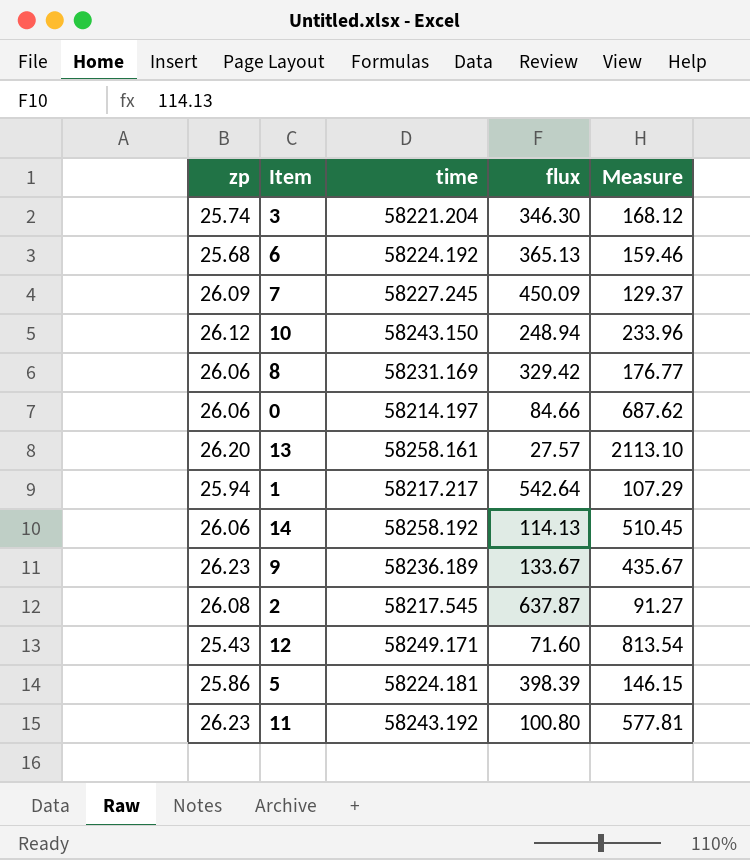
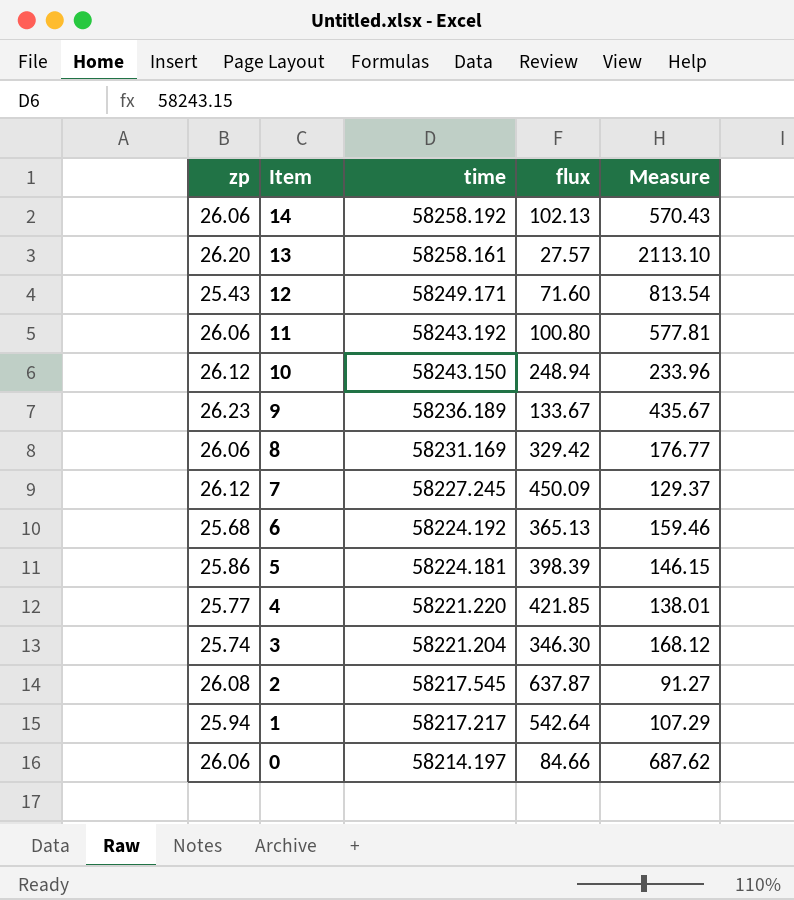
row order: none -> Item descending
14 | flux: 114.13 -> 102.13
14 | Measure: 510.45 -> 570.43
11 | zp: 26.23 -> 26.06
7 | zp: 26.09 -> 26.12
row 4: none -> 25.77 | 58221.220 | 421.85 | 138.01

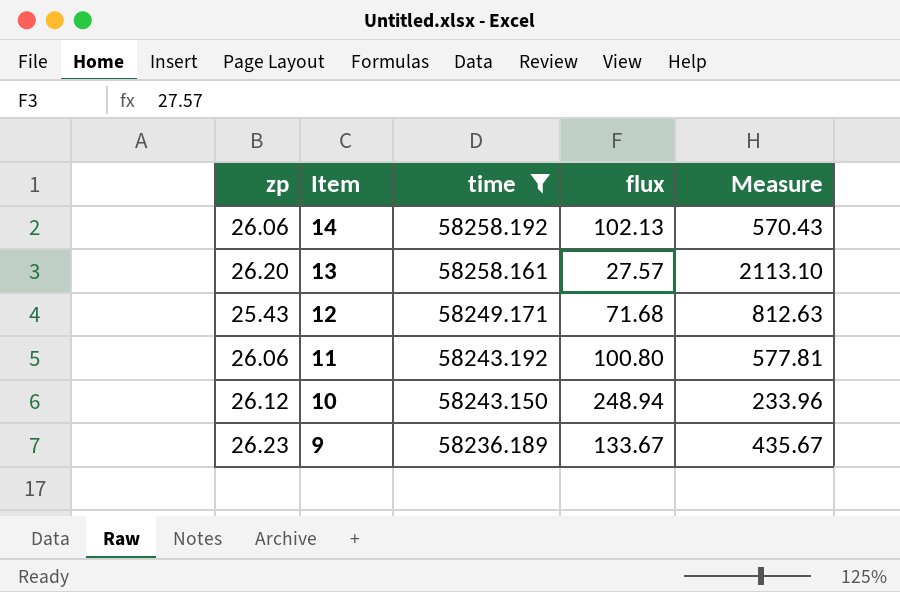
filter: none -> time >= 58236.189
12 | flux: 71.60 -> 71.68
12 | Measure: 813.54 -> 812.63

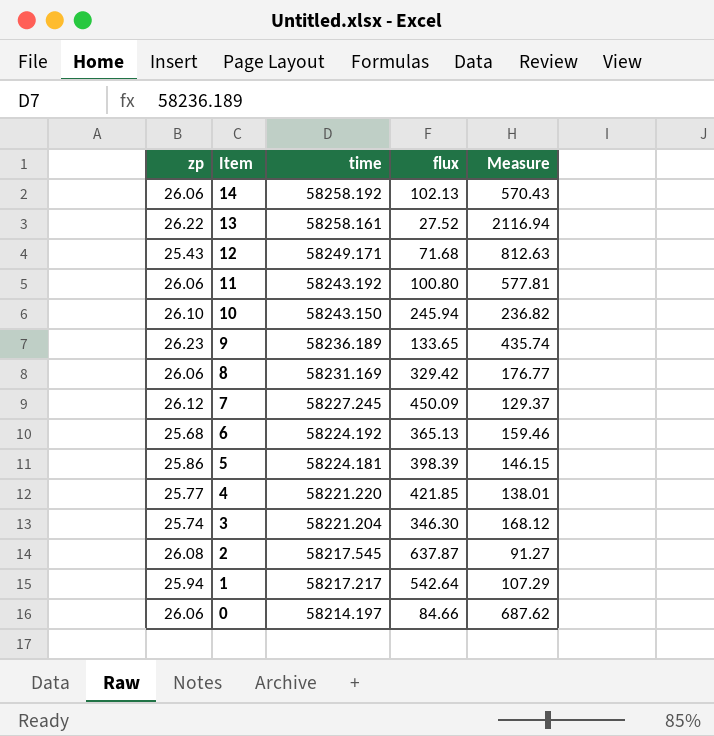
filter: time >= 58236.189 -> none
13 | zp: 26.20 -> 26.22
13 | flux: 27.57 -> 27.52
13 | Measure: 2113.10 -> 2116.94
10 | zp: 26.12 -> 26.10
10 | flux: 248.94 -> 245.94
10 | Measure: 233.96 -> 236.82
9 | flux: 133.67 -> 133.65
9 | Measure: 435.67 -> 435.74

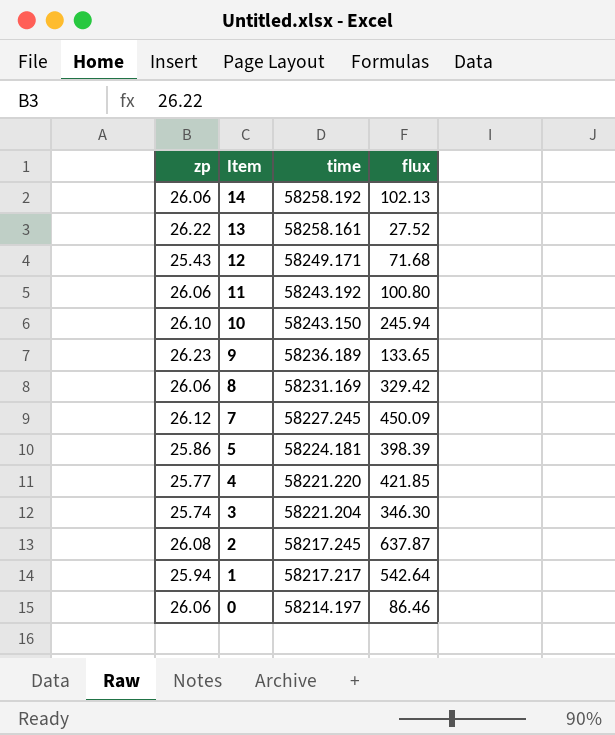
column Measure | formula: [time] / [flux] -> none
row 6: 25.68 | 58224.192 | 365.13 | 159.46 -> none
2 | time: 58217.545 -> 58217.245
0 | flux: 84.66 -> 86.46

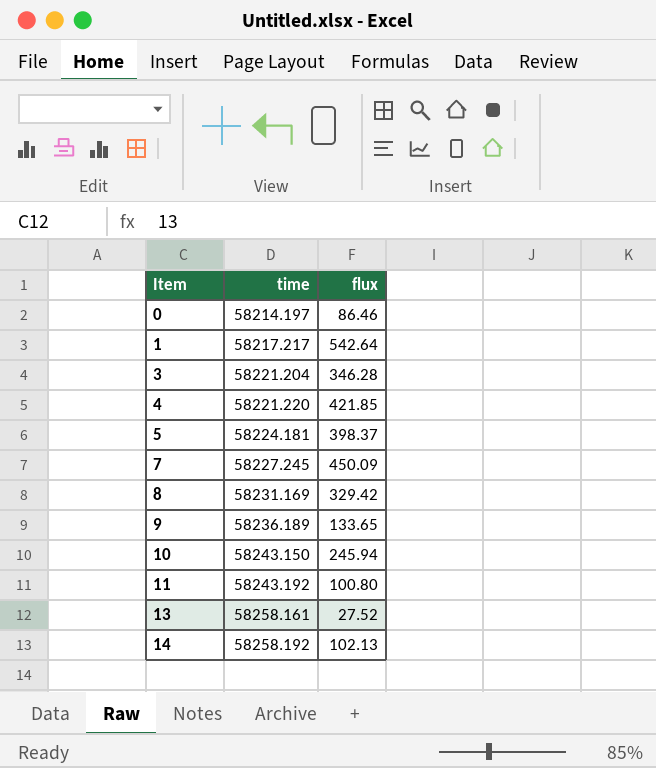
row order: Item descending -> Item ascending
column zp | position: 1 -> none
row 12: 25.43 | 58249.171 | 71.68 -> none
row 2: 26.08 | 58217.245 | 637.87 -> none
3 | flux: 346.30 -> 346.28
5 | flux: 398.39 -> 398.37

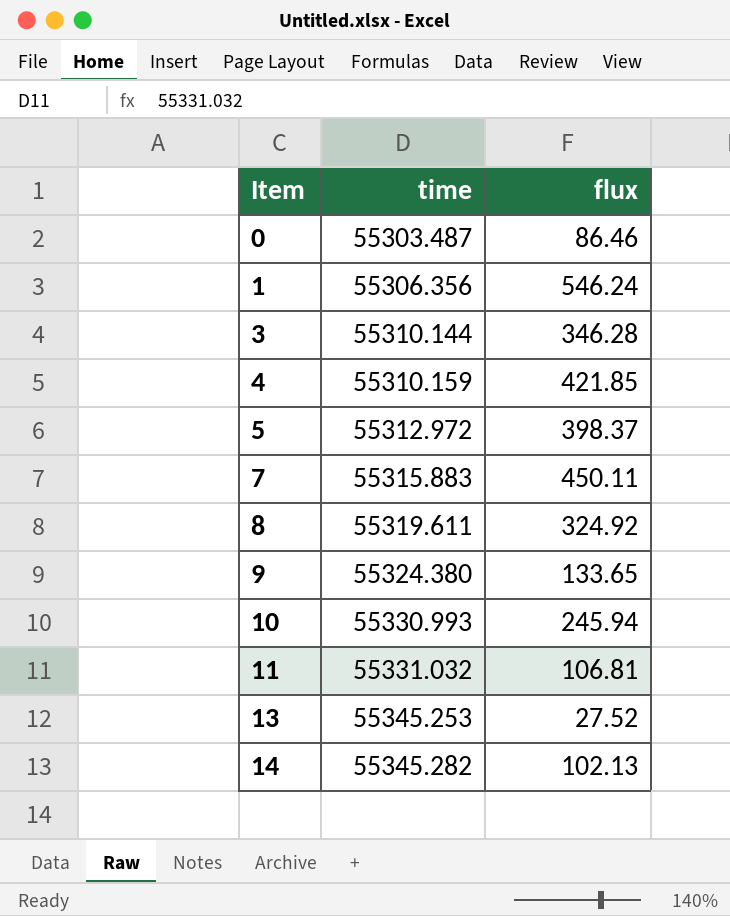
0 | time: 58214.197 -> 55303.487
1 | time: 58217.217 -> 55306.356
1 | flux: 542.64 -> 546.24
3 | time: 58221.204 -> 55310.144
4 | time: 58221.220 -> 55310.159
5 | time: 58224.181 -> 55312.972
7 | time: 58227.245 -> 55315.883
7 | flux: 450.09 -> 450.11
8 | time: 58231.169 -> 55319.611
8 | flux: 329.42 -> 324.92
9 | time: 58236.189 -> 55324.380
10 | time: 58243.150 -> 55330.993
11 | time: 58243.192 -> 55331.032
11 | flux: 100.80 -> 106.81
13 | time: 58258.161 -> 55345.253
14 | time: 58258.192 -> 55345.282

